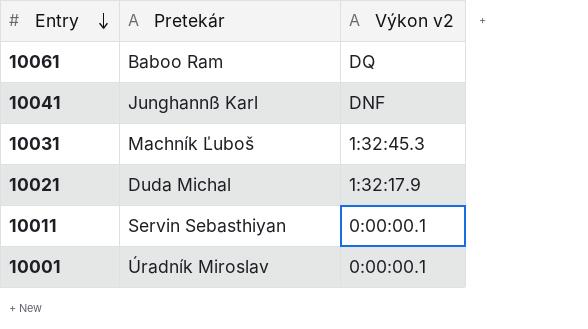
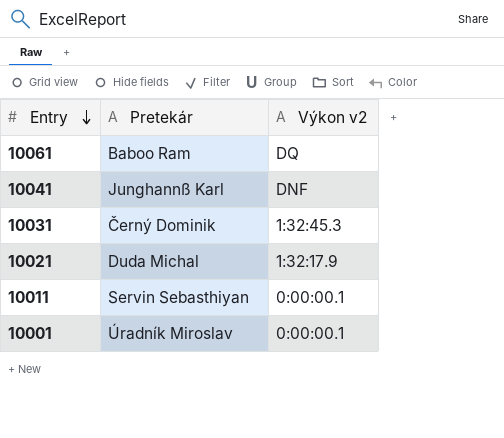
10031 | Pretekár: Machník Ľuboš -> Černý Dominik

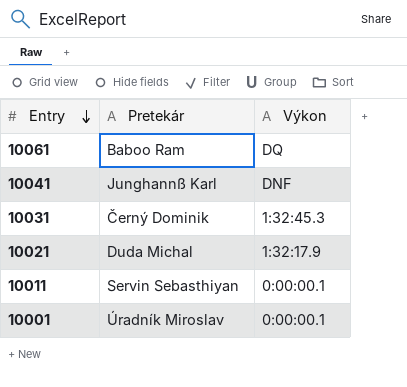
column name: Výkon v2 -> Výkon

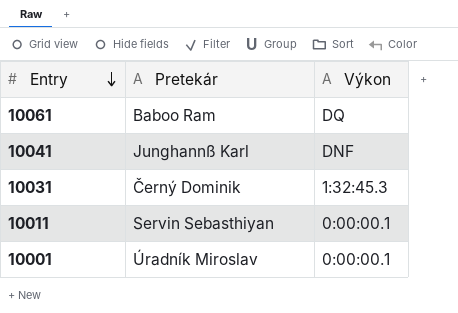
row 10021: Duda Michal | 1:32:17.9 -> none

